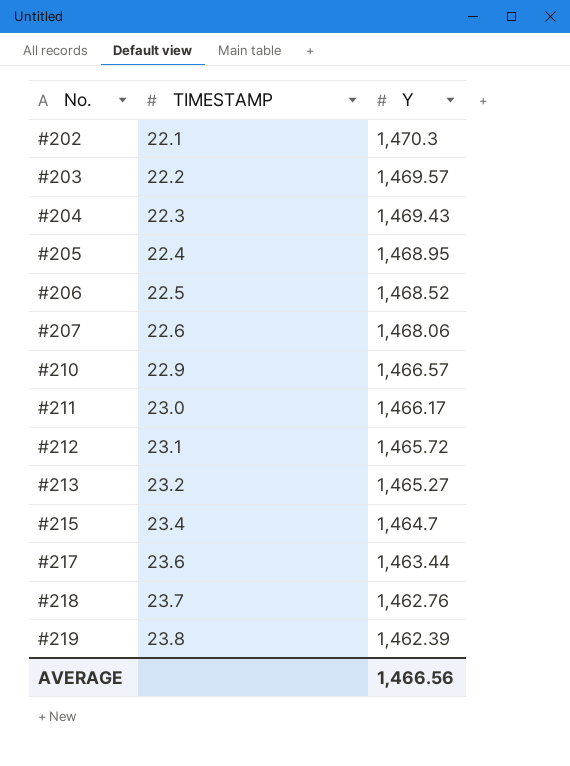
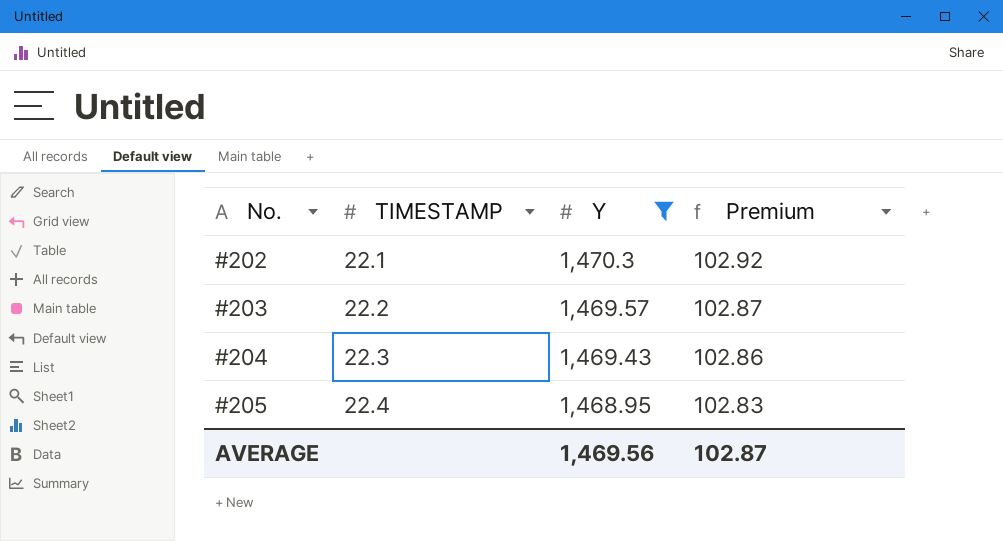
filter: none -> Y >= 1,468.95
column Premium | formula: none -> [Y] * 0.07
AVERAGE | Y: 1,466.56 -> 1,469.56

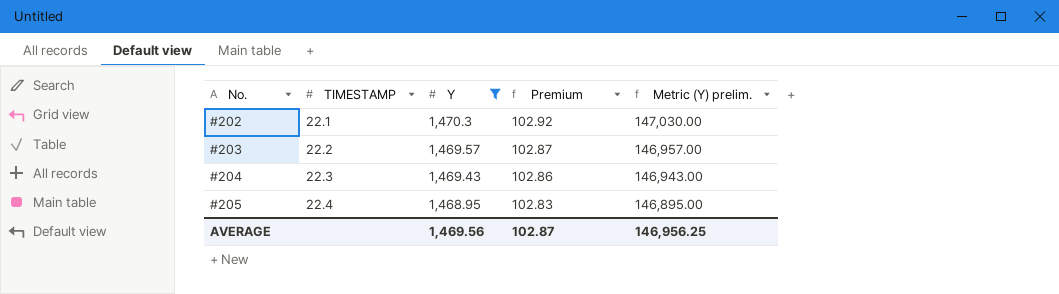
column Metric (Y) prelim. | formula: none -> [Y] * 100

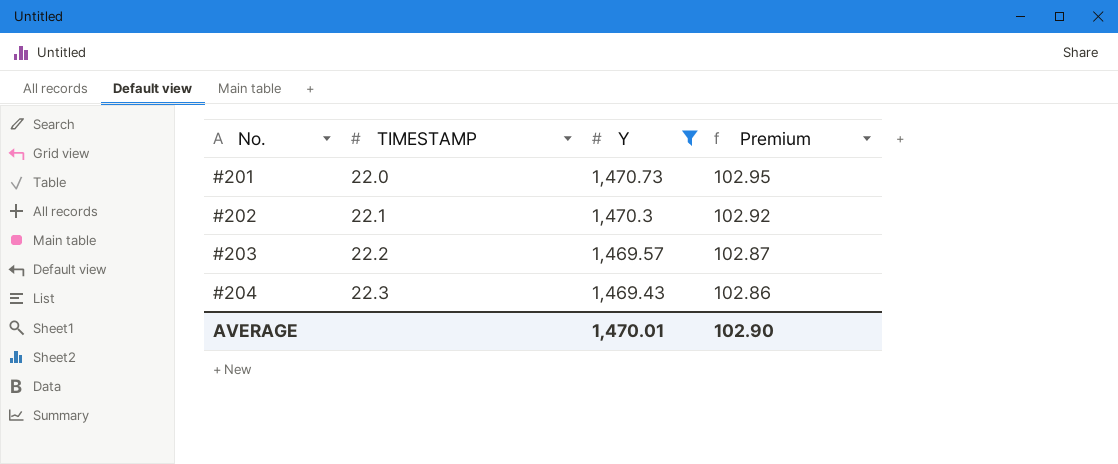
column Metric (Y) prelim. | formula: [Y] * 100 -> none
row #205: 22.4 | 1,468.95 | 102.83 | 146,895.00 -> none
row #201: none -> 22.0 | 1,470.73 | 102.95
AVERAGE | Y: 1,469.56 -> 1,470.01
AVERAGE | Premium: 102.87 -> 102.90

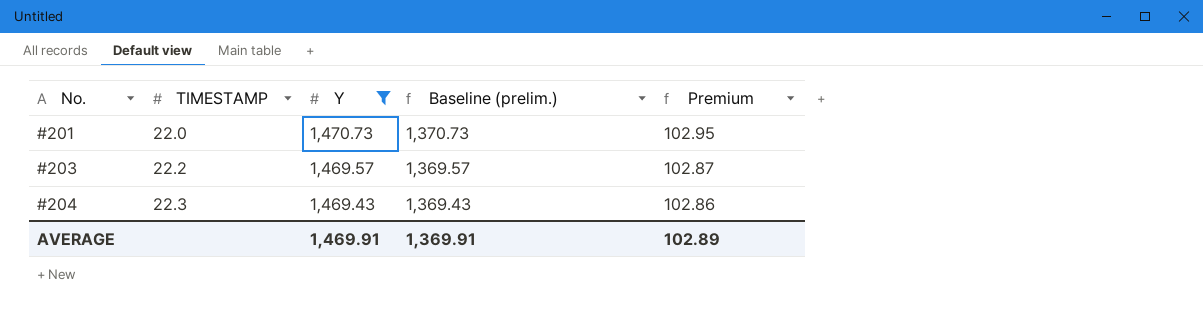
column Baseline (prelim.) | formula: none -> [Y] - 100
row #202: 22.1 | 1,470.3 | 102.92 -> none
AVERAGE | Y: 1,470.01 -> 1,469.91
AVERAGE | Premium: 102.90 -> 102.89

